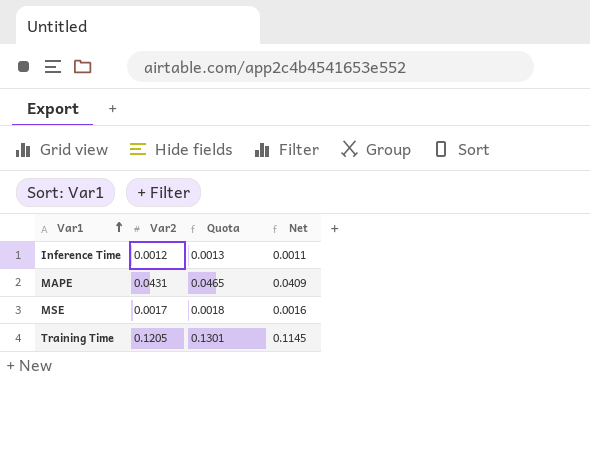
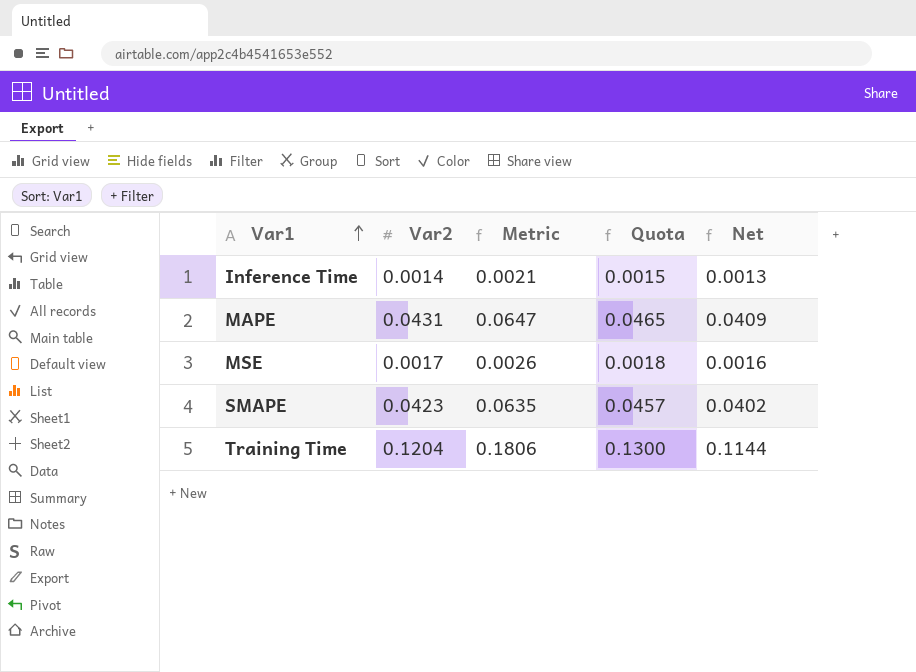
column Metric | formula: none -> [Var2] * 1.5
Inference Time | Var2: 0.0012 -> 0.0014
Inference Time | Quota: 0.0013 -> 0.0015
Inference Time | Net: 0.0011 -> 0.0013
row SMAPE: none -> 0.0423 | 0.0635 | 0.0457 | 0.0402
Training Time | Var2: 0.1205 -> 0.1204
Training Time | Quota: 0.1301 -> 0.1300
Training Time | Net: 0.1145 -> 0.1144

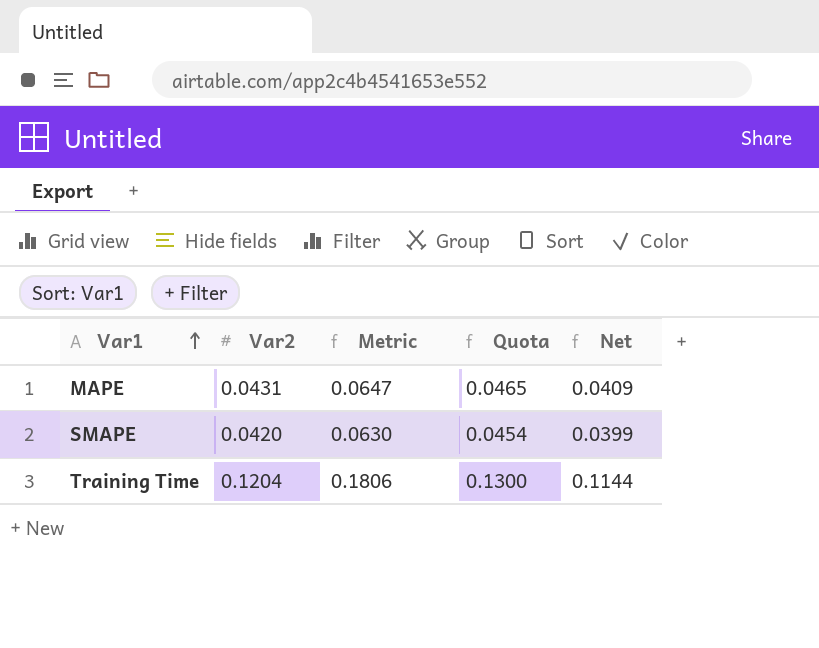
row Inference Time: 0.0014 | 0.0021 | 0.0015 | 0.0013 -> none
row MSE: 0.0017 | 0.0026 | 0.0018 | 0.0016 -> none
SMAPE | Var2: 0.0423 -> 0.0420
SMAPE | Metric: 0.0635 -> 0.0630
SMAPE | Quota: 0.0457 -> 0.0454
SMAPE | Net: 0.0402 -> 0.0399

